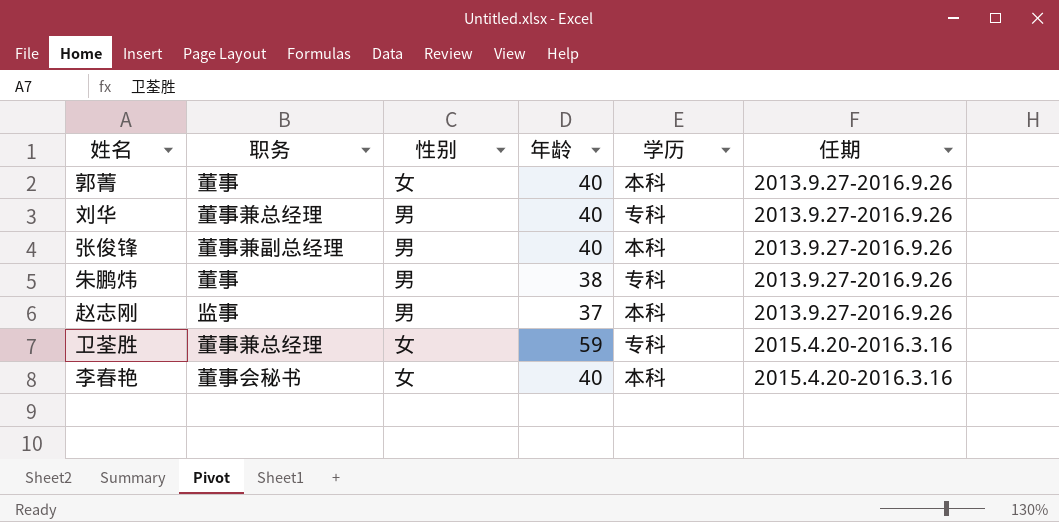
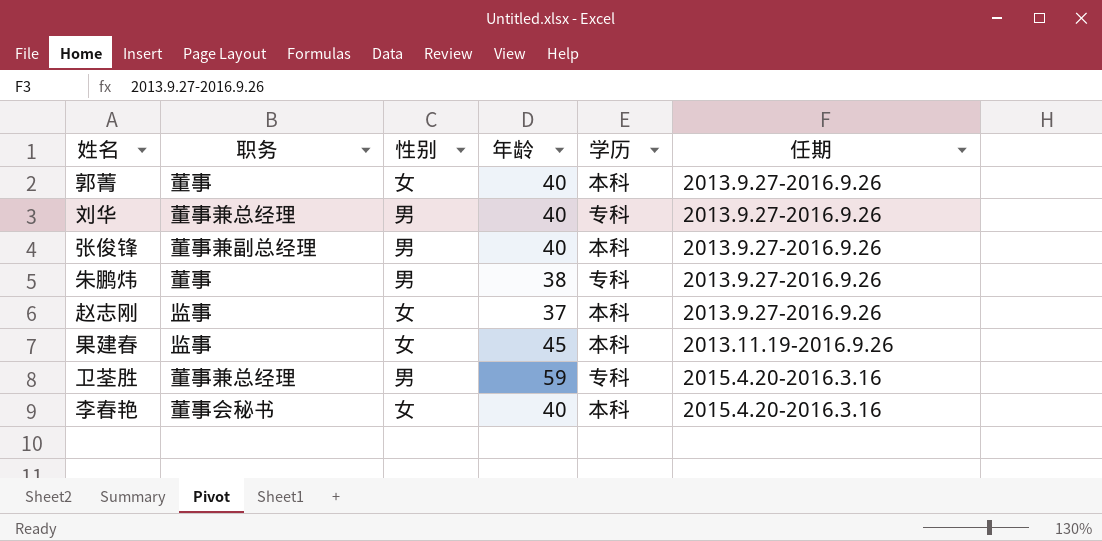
赵志刚 | 性别: 男 -> 女
row 果建春: none -> 监事 | 女 | 45 | 本科 | 2013.11.19-2016.9.26
卫荃胜 | 性别: 女 -> 男

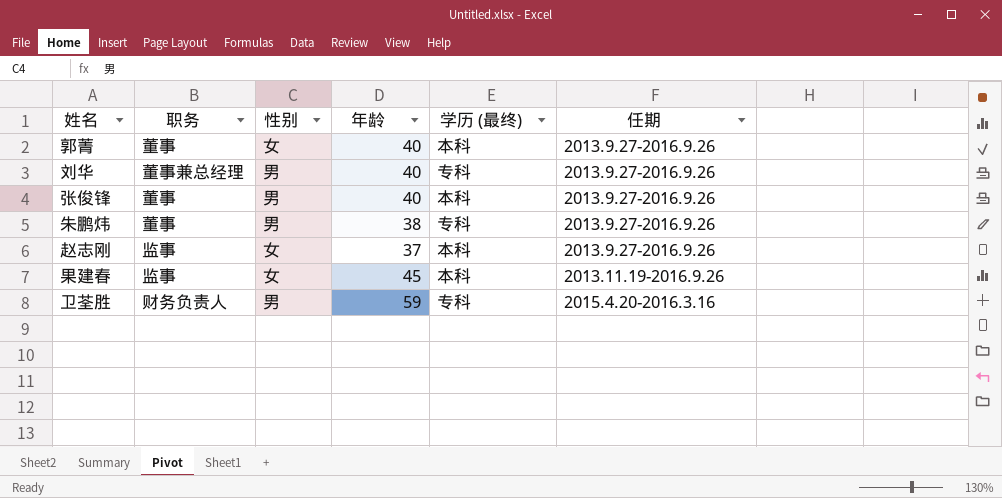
column name: 学历 -> 学历 (最终)
row 李春艳: 董事会秘书 | 女 | 40 | 本科 | 2015.4.20-2016.3.16 -> none
张俊锋 | 职务: 董事兼副总经理 -> 董事
卫荃胜 | 职务: 董事兼总经理 -> 财务负责人

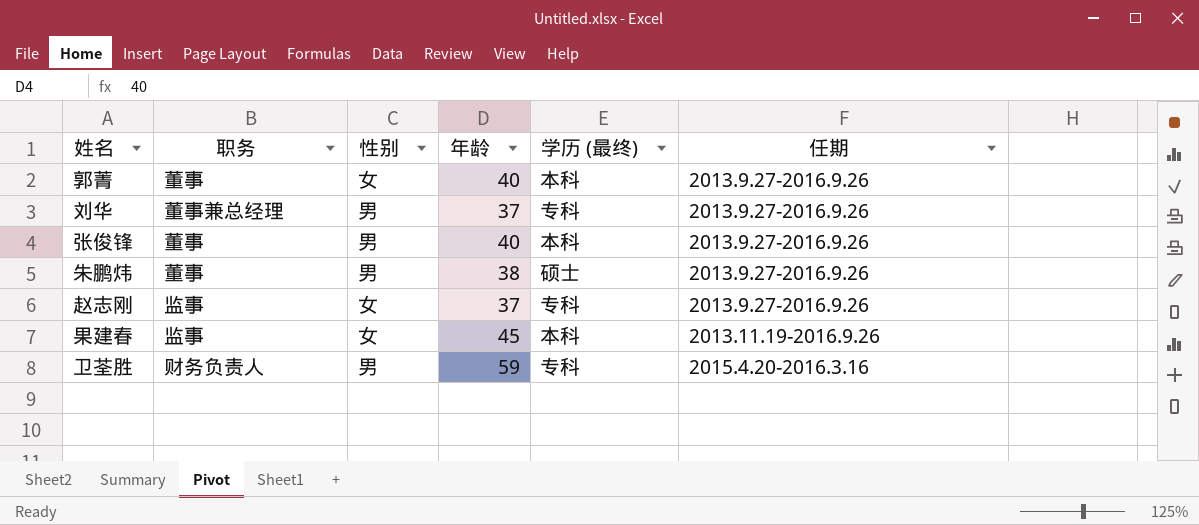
刘华 | 年龄: 40 -> 37
朱鹏炜 | 学历 (最终): 专科 -> 硕士
赵志刚 | 学历 (最终): 本科 -> 专科

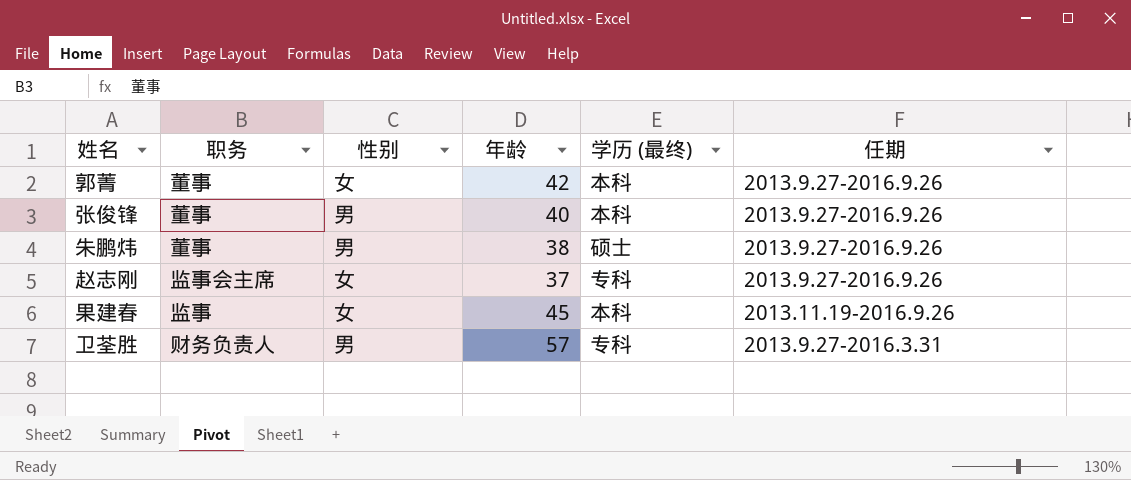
row 刘华: 董事兼总经理 | 男 | 37 | 专科 | 2013.9.27-2016.9.26 -> none
郭菁 | 年龄: 40 -> 42
赵志刚 | 职务: 监事 -> 监事会主席
卫荃胜 | 年龄: 59 -> 57
卫荃胜 | 任期: 2015.4.20-2016.3.16 -> 2013.9.27-2016.3.31

